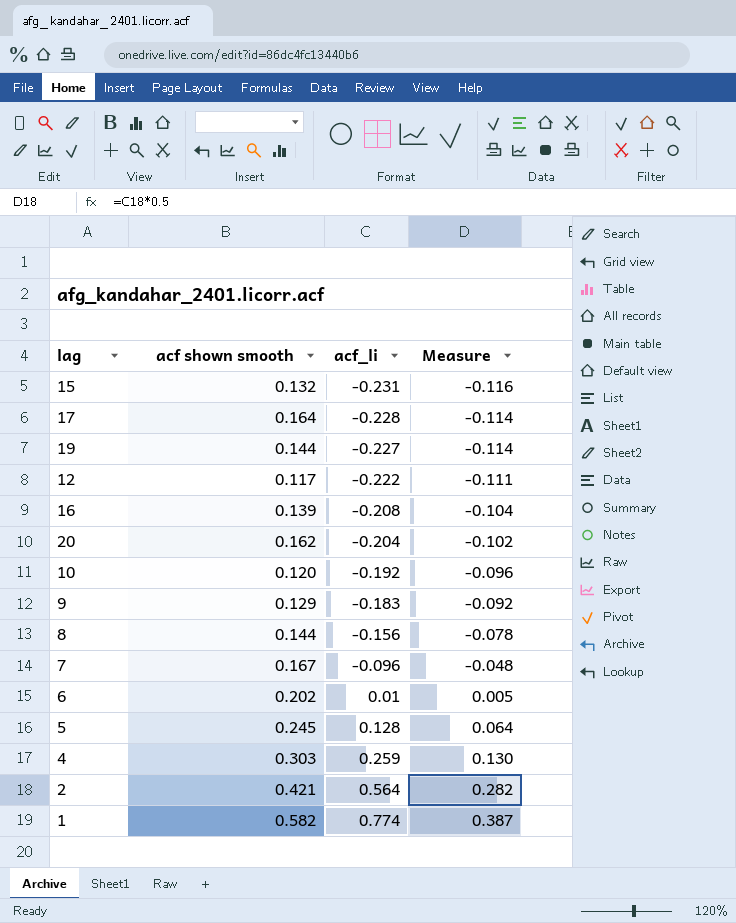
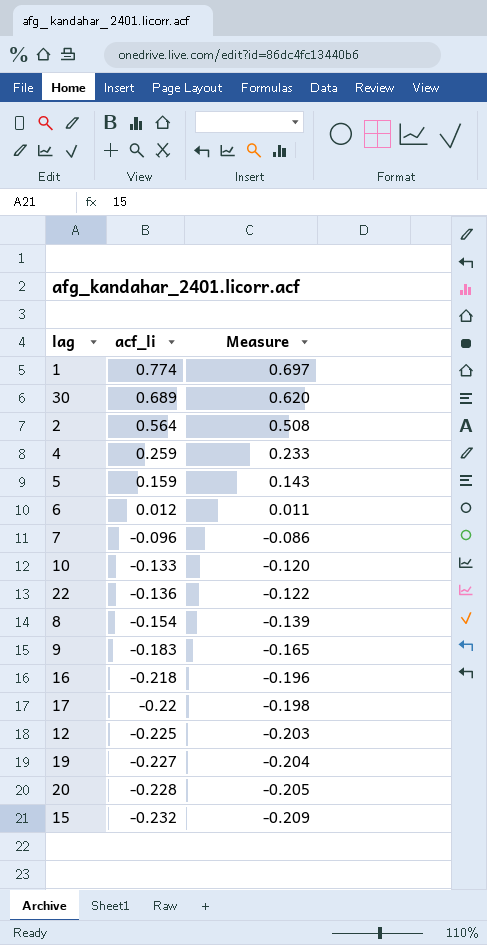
row order: acf_li ascending -> acf_li descending
column acf shown smooth | position: 2 -> none
column Measure | formula: [acf_li] * 0.5 -> [acf_li] * 0.9
row 30: none -> 0.689 | 0.620
5 | acf_li: 0.128 -> 0.159
6 | acf_li: 0.01 -> 0.012
10 | acf_li: -0.192 -> -0.133
row 22: none -> -0.136 | -0.122
8 | acf_li: -0.156 -> -0.154
16 | acf_li: -0.208 -> -0.218
17 | acf_li: -0.228 -> -0.22
12 | acf_li: -0.222 -> -0.225
20 | acf_li: -0.204 -> -0.228
15 | acf_li: -0.231 -> -0.232

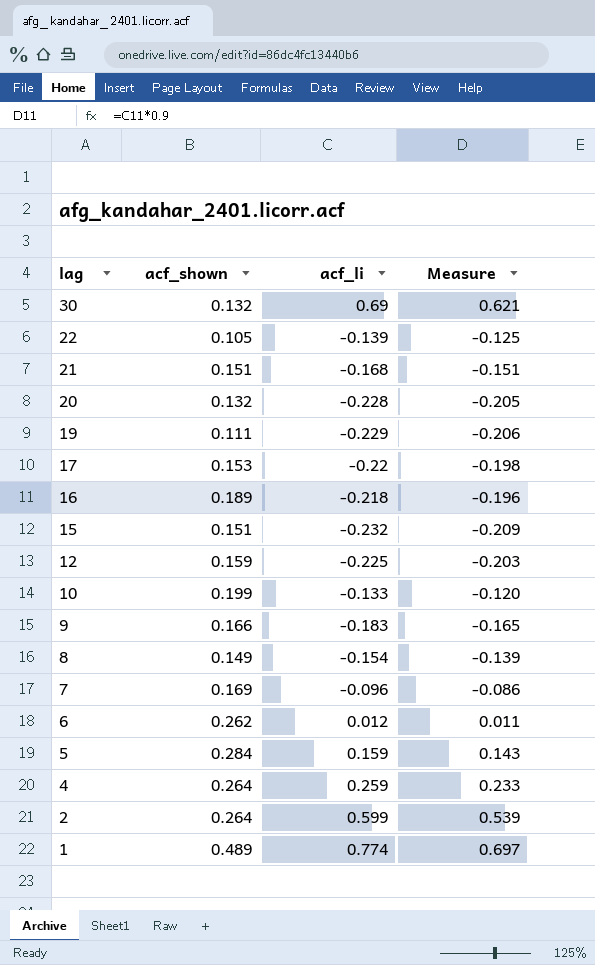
row order: acf_li descending -> lag descending
column acf_shown | position: none -> 2
30 | acf_li: 0.689 -> 0.69
30 | Measure: 0.620 -> 0.621
22 | acf_li: -0.136 -> -0.139
22 | Measure: -0.122 -> -0.125
row 21: none -> 0.151 | -0.168 | -0.151
19 | acf_li: -0.227 -> -0.229
19 | Measure: -0.204 -> -0.206
2 | acf_li: 0.564 -> 0.599
2 | Measure: 0.508 -> 0.539

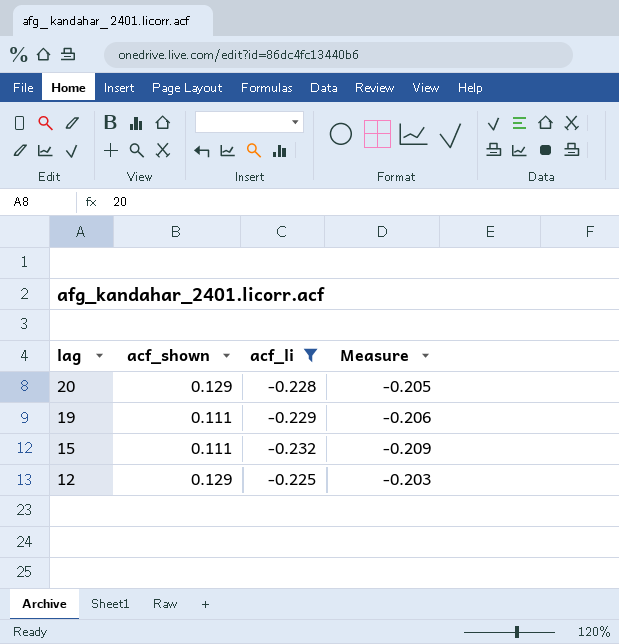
filter: none -> acf_li <= -0.225
20 | acf_shown: 0.132 -> 0.129
15 | acf_shown: 0.151 -> 0.111
12 | acf_shown: 0.159 -> 0.129

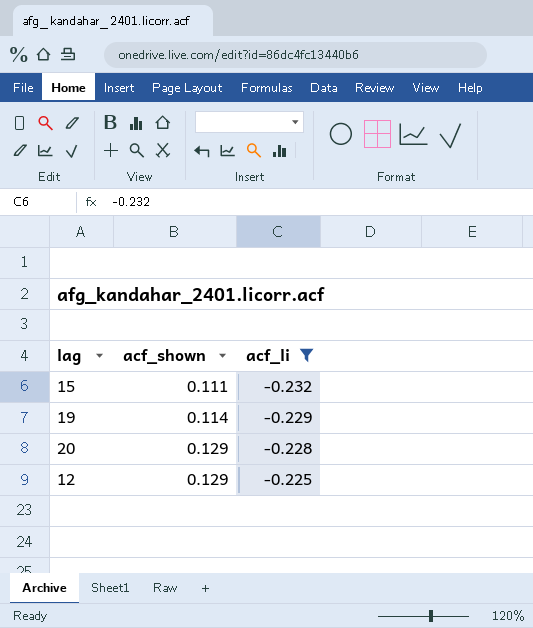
row order: lag descending -> acf_shown ascending
column Measure | formula: [acf_li] * 0.9 -> none
19 | acf_shown: 0.111 -> 0.114

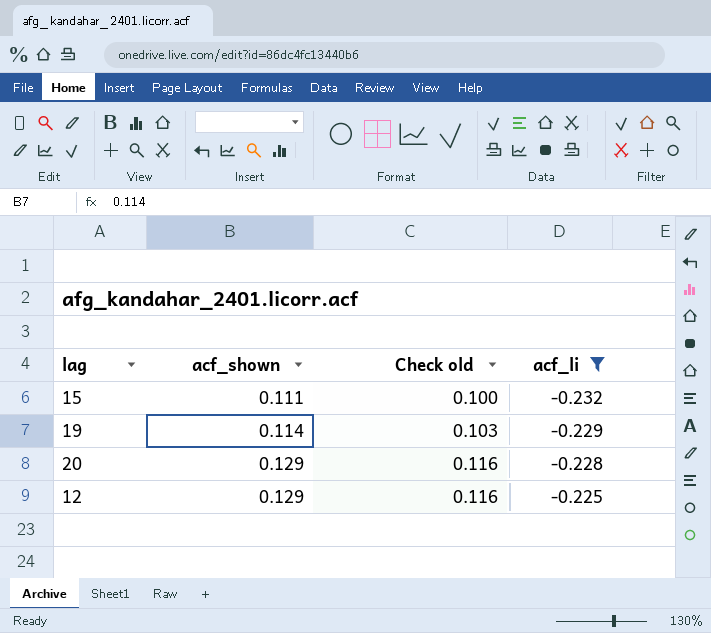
column Check old | formula: none -> [acf_shown] * 0.9

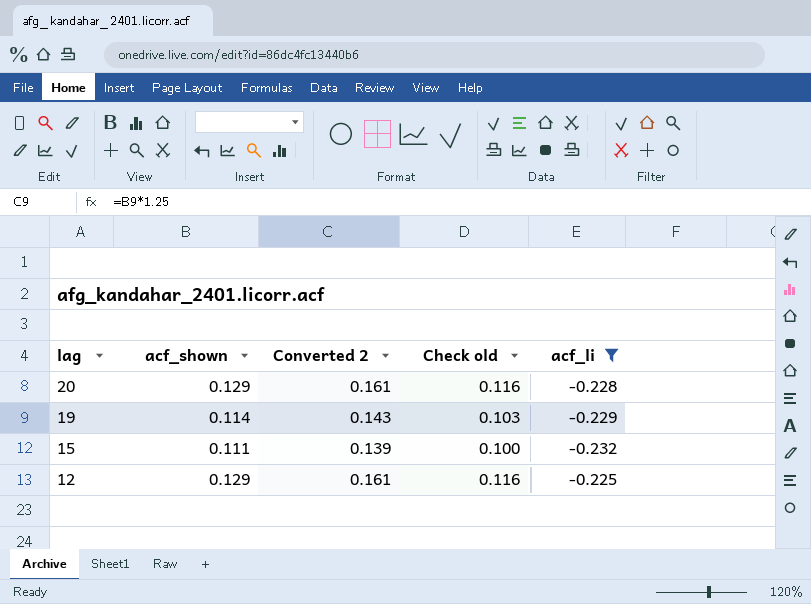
row order: acf_shown ascending -> lag descending
column Converted 2 | formula: none -> [acf_shown] * 1.25

